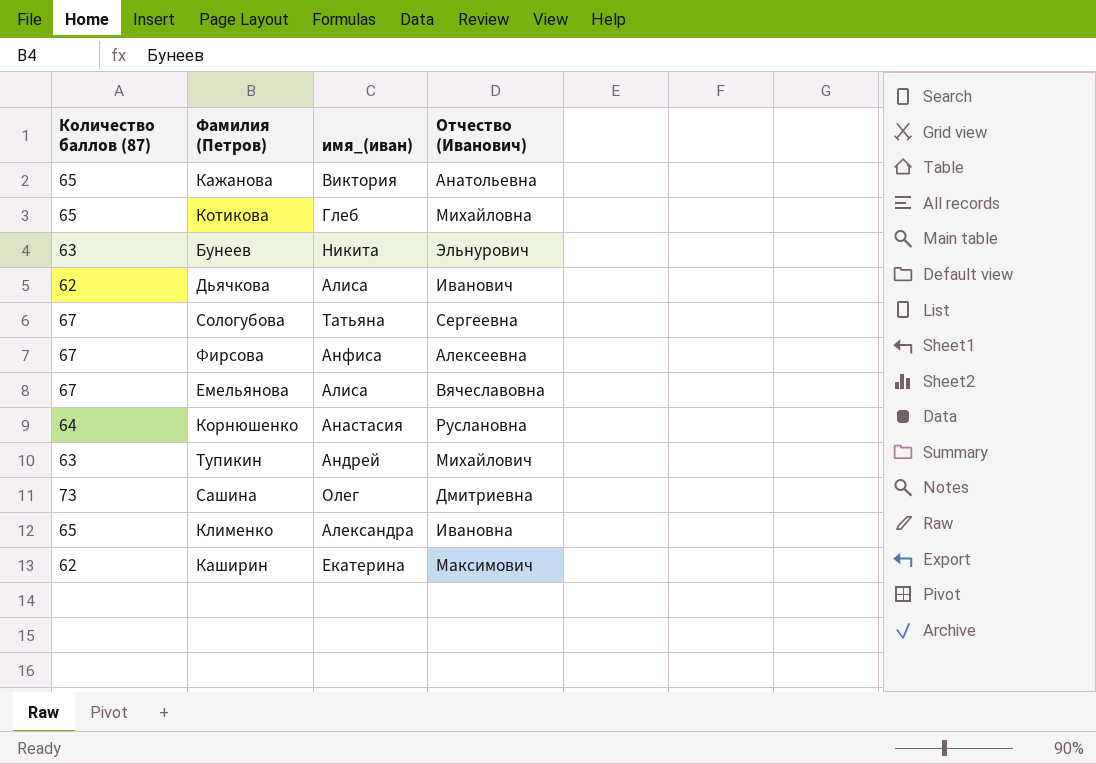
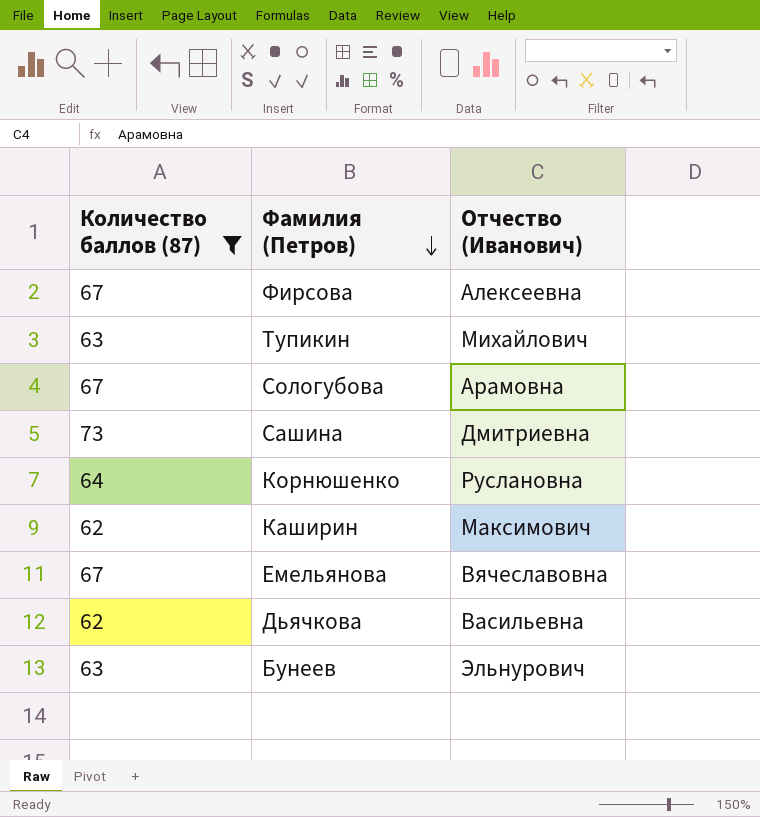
filter: none -> Количество баллов (87) != 65
row order: none -> Фамилия (Петров) descending
column имя_(иван) | position: 3 -> none
Сологубова | Отчество (Иванович): Сергеевна -> Арамовна
Дьячкова | Отчество (Иванович): Иванович -> Васильевна

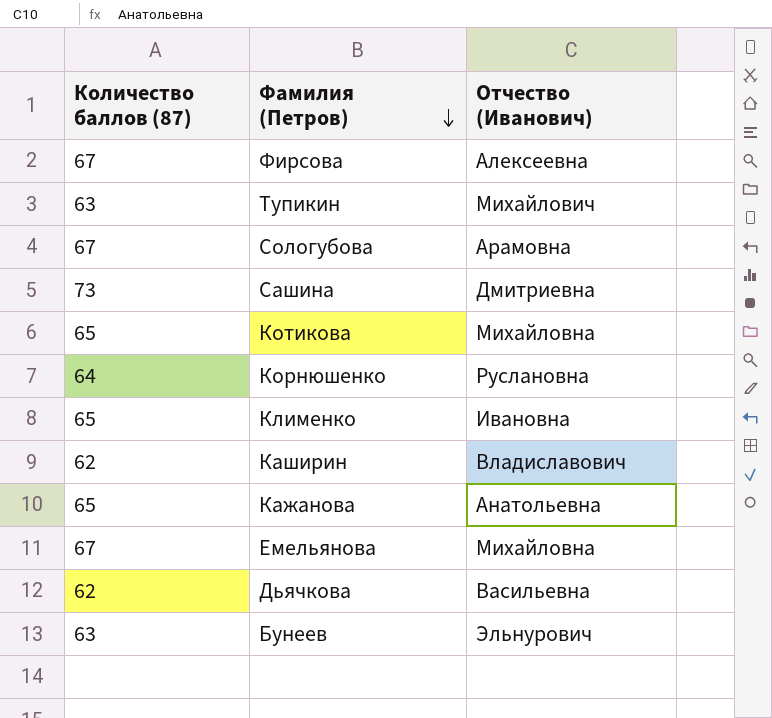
filter: Количество баллов (87) != 65 -> none
Каширин | Отчество (Иванович): Максимович -> Владиславович
Емельянова | Отчество (Иванович): Вячеславовна -> Михайловна

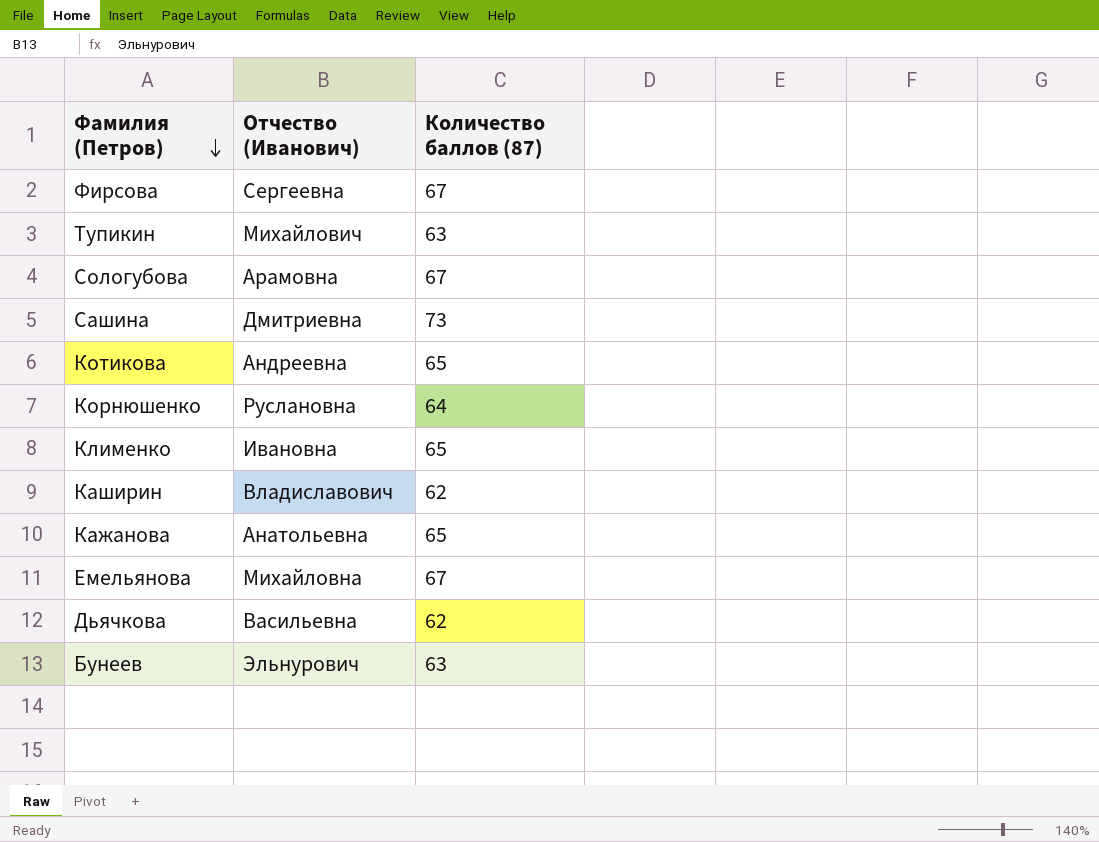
column Количество баллов (87) | position: 1 -> 3
Фирсова | Отчество (Иванович): Алексеевна -> Сергеевна
Котикова | Отчество (Иванович): Михайловна -> Андреевна

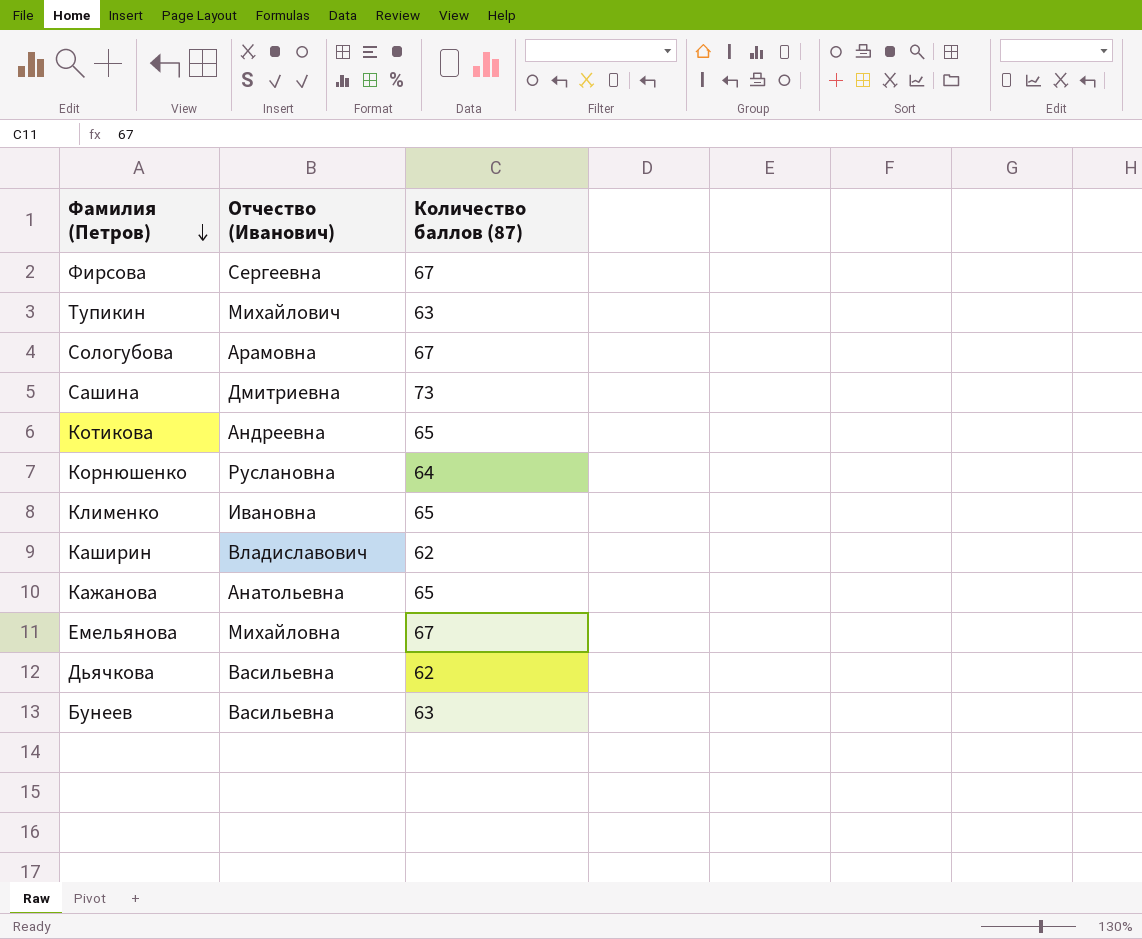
Бунеев | Отчество (Иванович): Эльнурович -> Васильевна

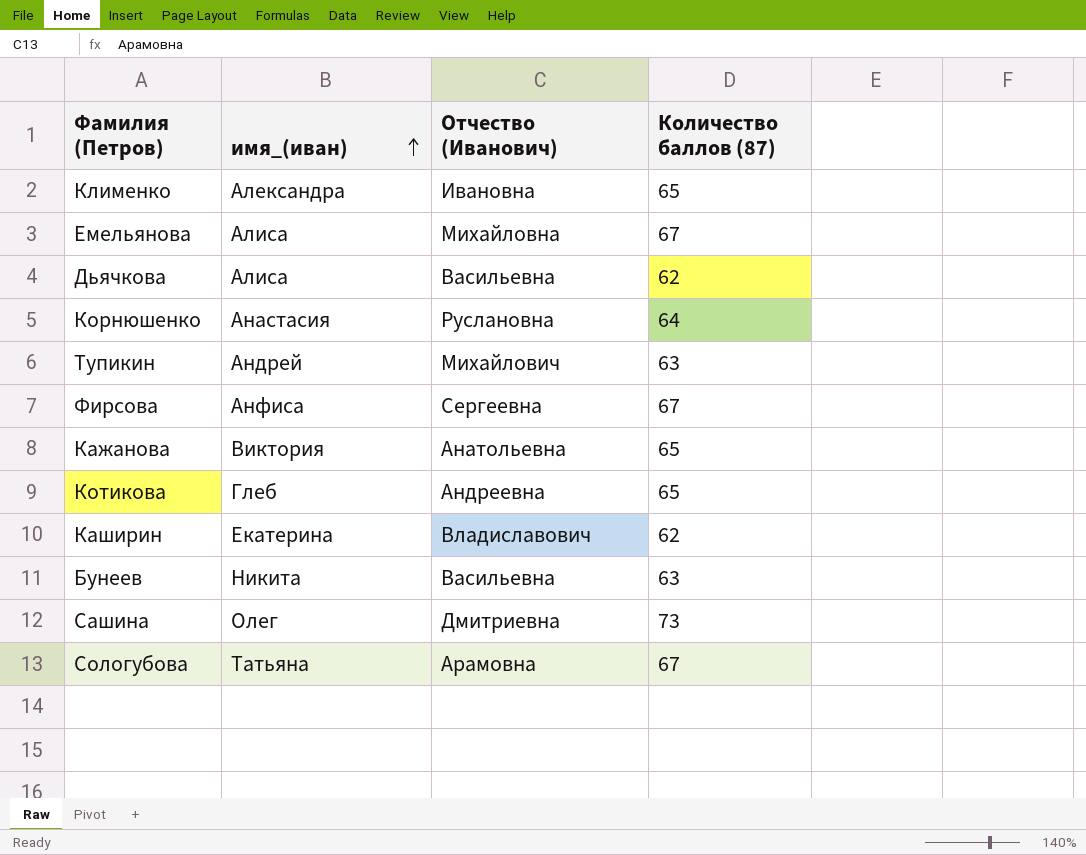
row order: Фамилия (Петров) descending -> имя_(иван) ascending
column имя_(иван) | position: none -> 2

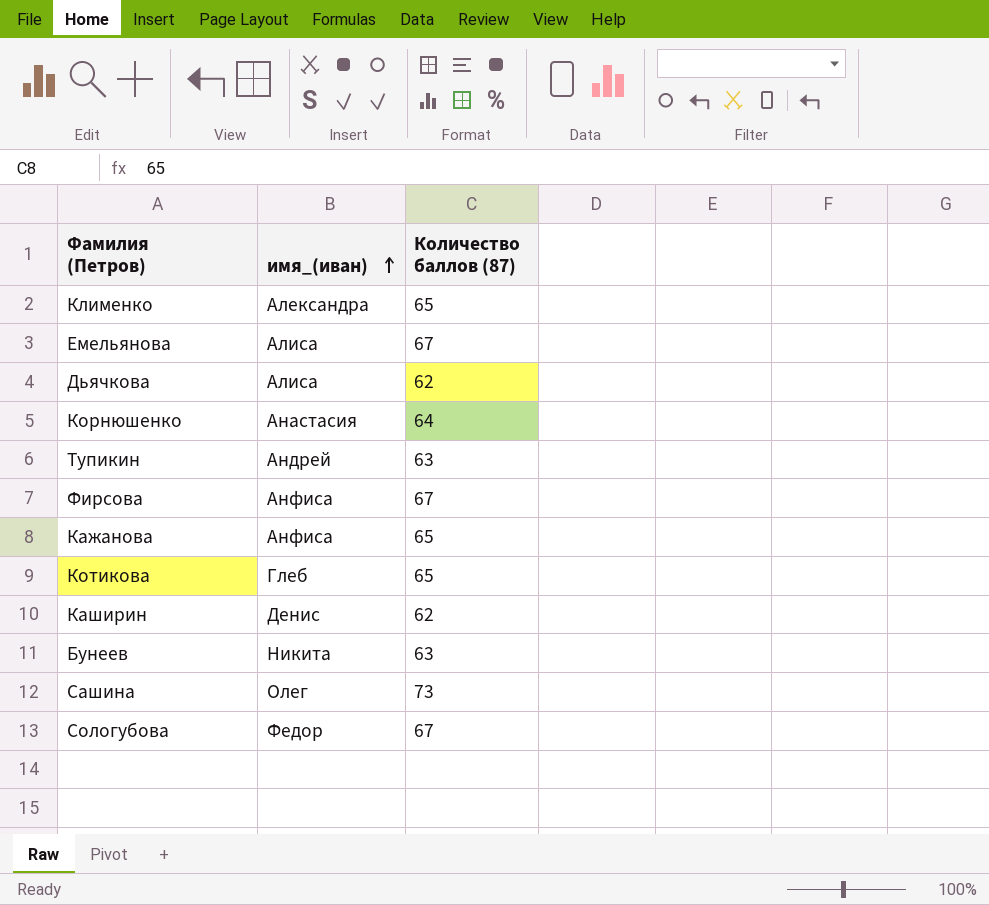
column Отчество (Иванович) | position: 3 -> none
Кажанова | имя_(иван): Виктория -> Анфиса
Каширин | имя_(иван): Екатерина -> Денис
Сологубова | имя_(иван): Татьяна -> Федор

